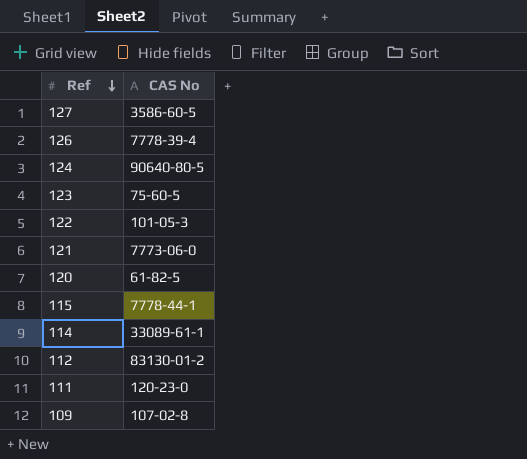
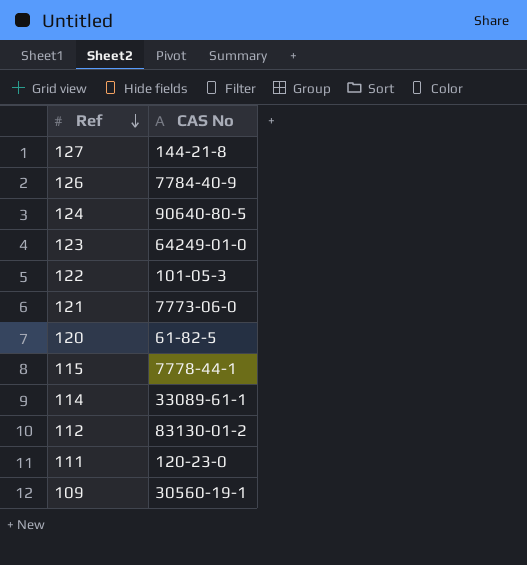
127 | CAS No: 3586-60-5 -> 144-21-8
126 | CAS No: 7778-39-4 -> 7784-40-9
123 | CAS No: 75-60-5 -> 64249-01-0
109 | CAS No: 107-02-8 -> 30560-19-1

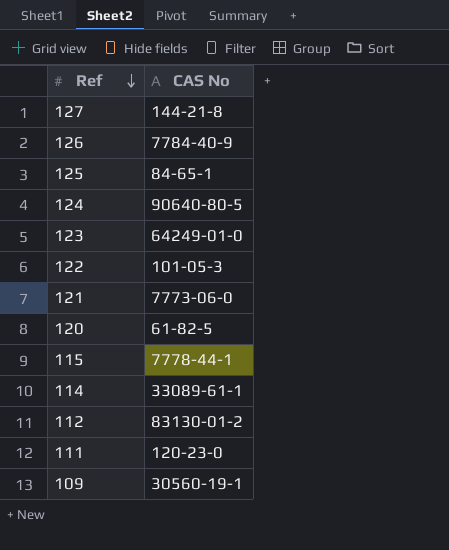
row 125: none -> 84-65-1

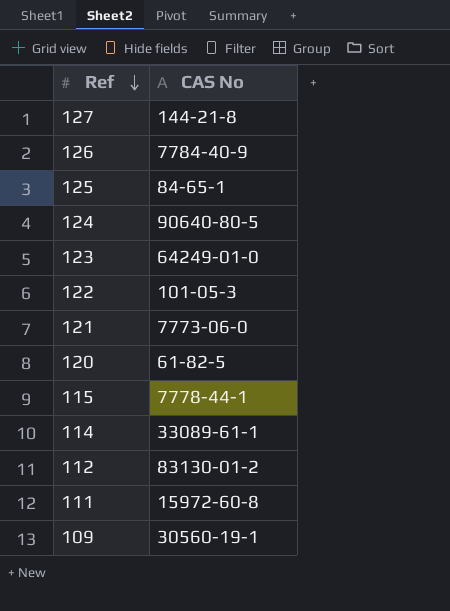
111 | CAS No: 120-23-0 -> 15972-60-8

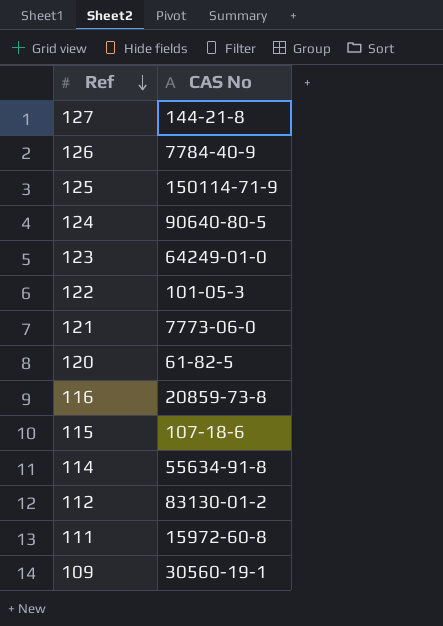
125 | CAS No: 84-65-1 -> 150114-71-9
row 116: none -> 20859-73-8
115 | CAS No: 7778-44-1 -> 107-18-6
114 | CAS No: 33089-61-1 -> 55634-91-8

